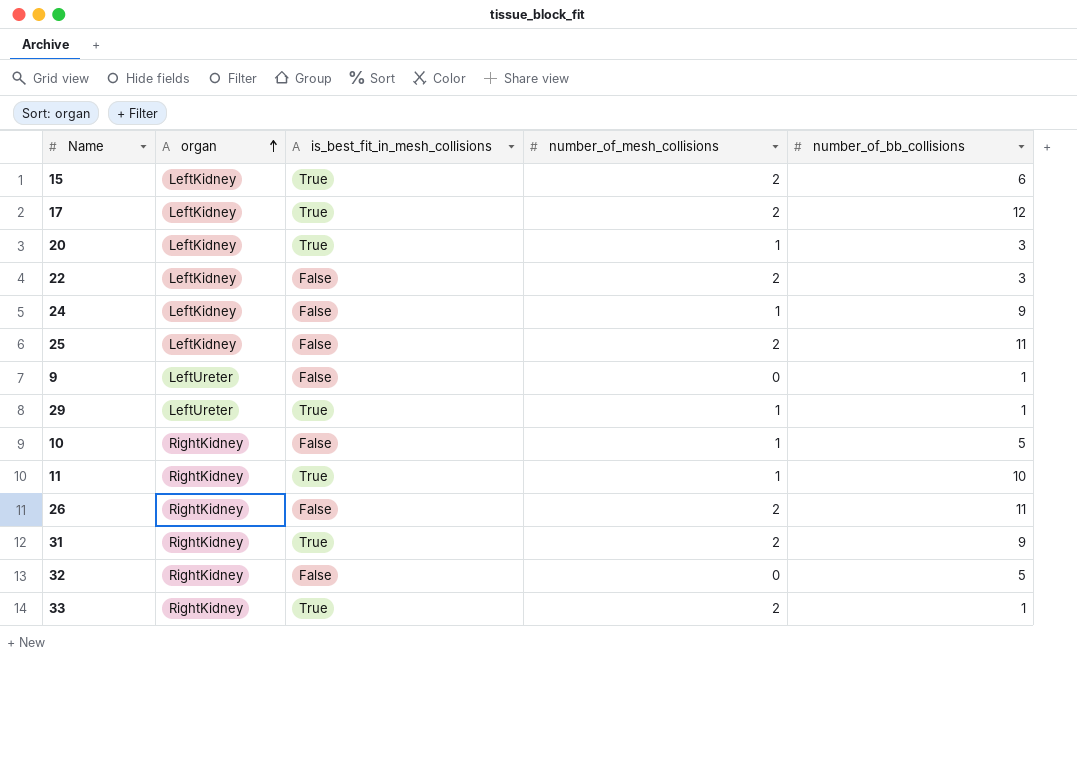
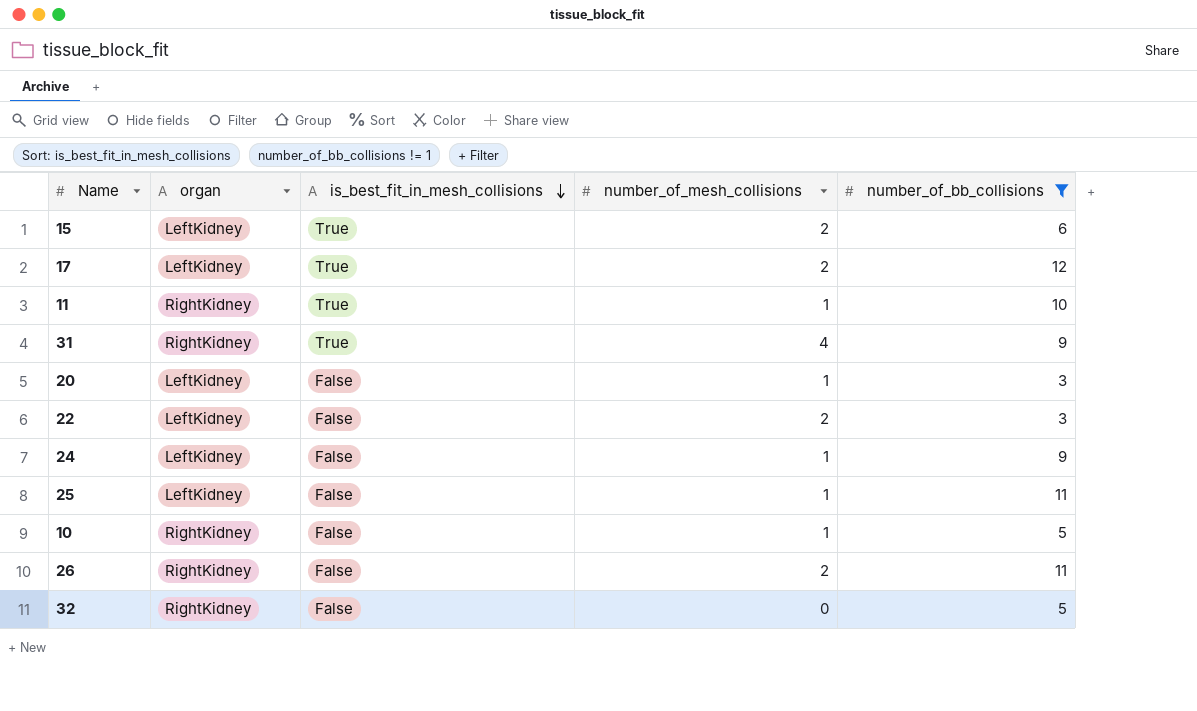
filter: none -> number_of_bb_collisions != 1
row order: organ ascending -> is_best_fit_in_mesh_collisions descending
31 | number_of_mesh_collisions: 2 -> 4
20 | is_best_fit_in_mesh_collisions: True -> False
25 | number_of_mesh_collisions: 2 -> 1

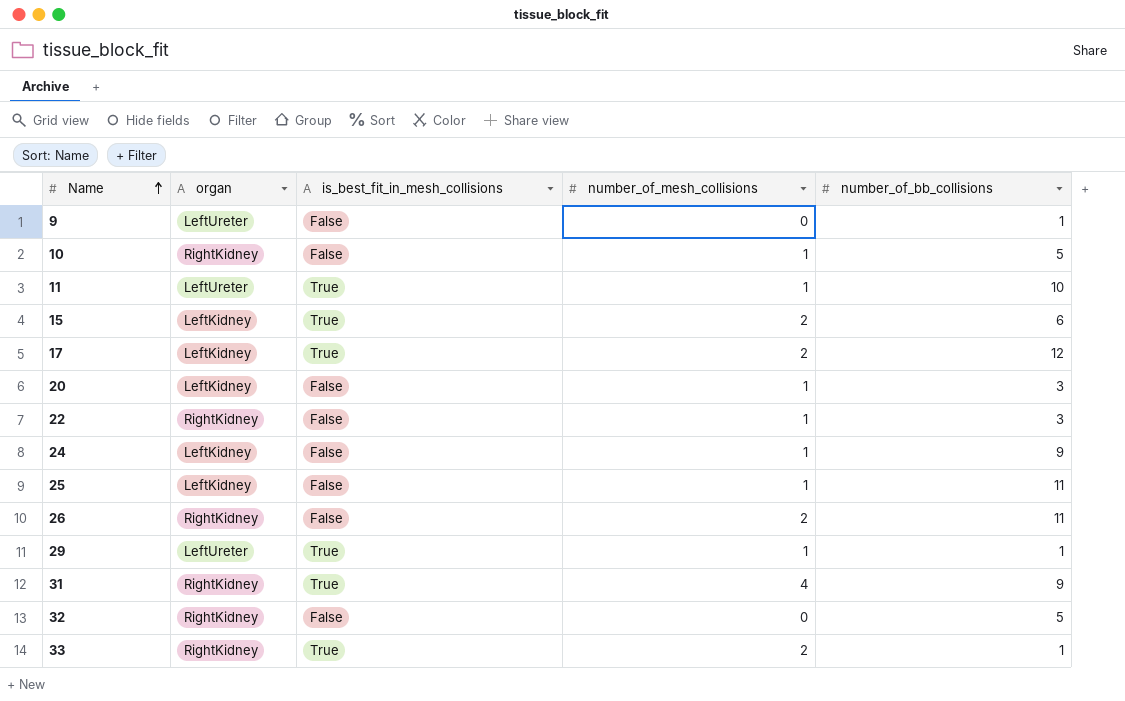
filter: number_of_bb_collisions != 1 -> none
row order: is_best_fit_in_mesh_collisions descending -> Name ascending
11 | organ: RightKidney -> LeftUreter
22 | organ: LeftKidney -> RightKidney
22 | number_of_mesh_collisions: 2 -> 1

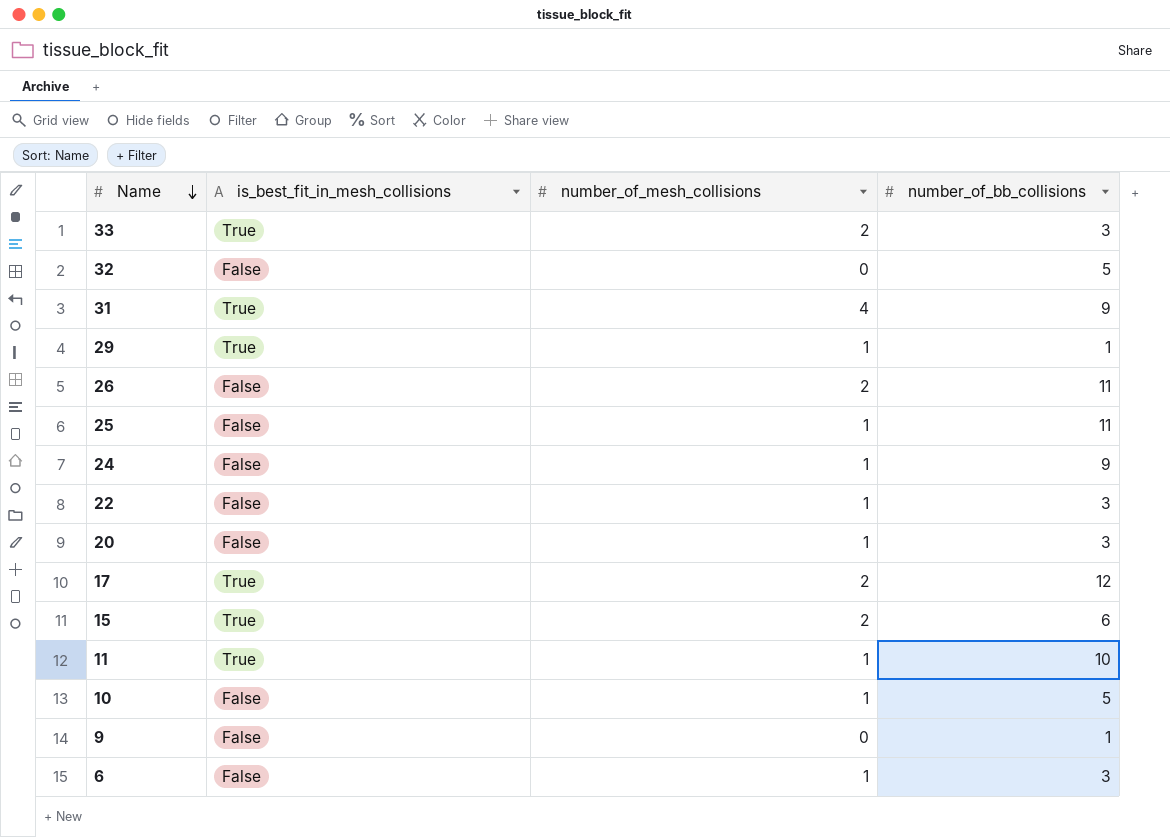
row order: Name ascending -> Name descending
column organ | position: 2 -> none
33 | number_of_bb_collisions: 1 -> 3
row 6: none -> False | 1 | 3

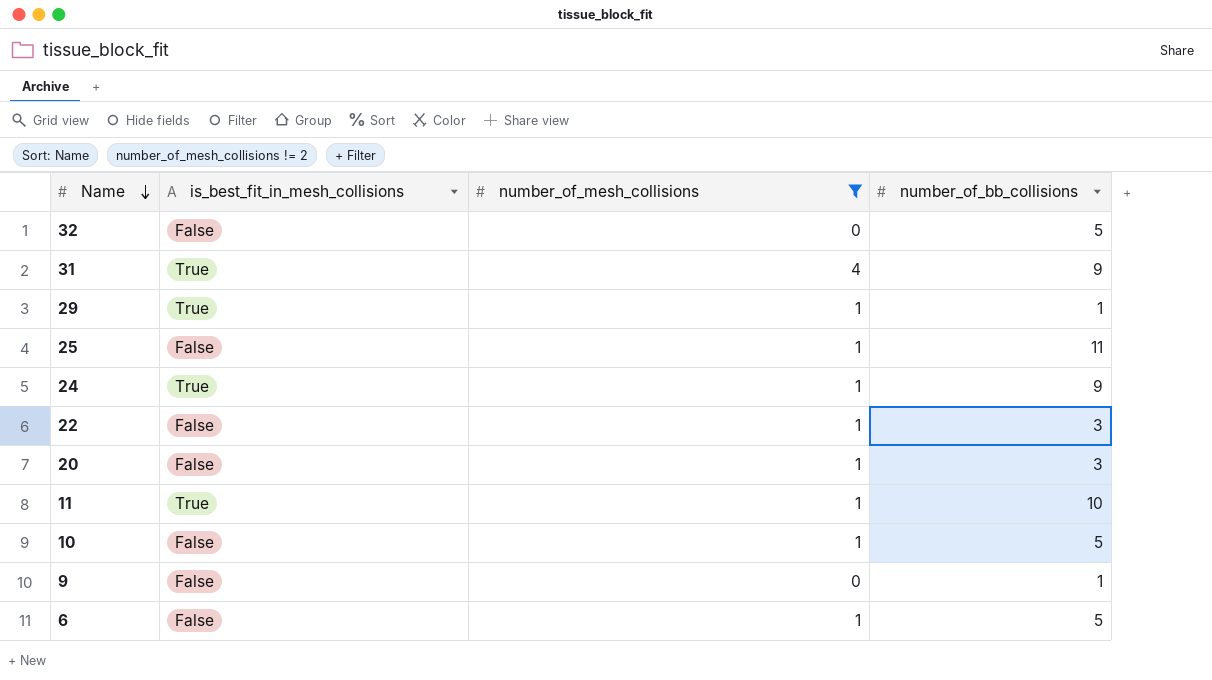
filter: none -> number_of_mesh_collisions != 2
24 | is_best_fit_in_mesh_collisions: False -> True
6 | number_of_bb_collisions: 3 -> 5

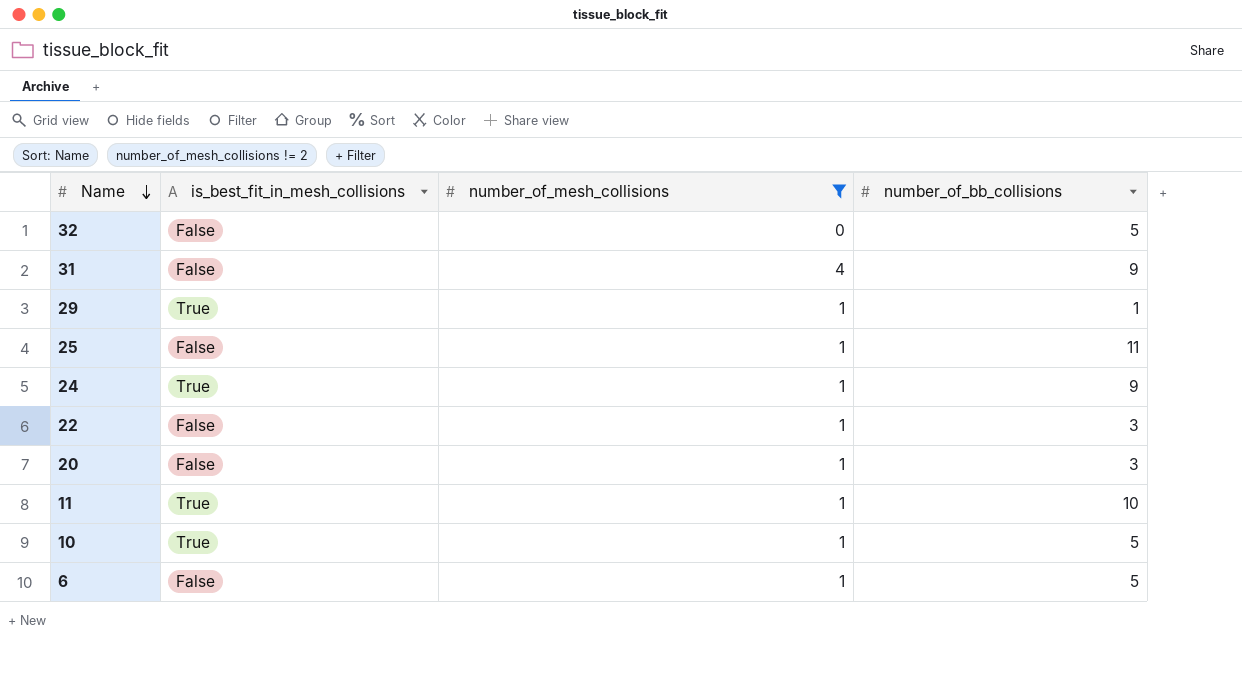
row 9: False | 0 | 1 -> none
31 | is_best_fit_in_mesh_collisions: True -> False
10 | is_best_fit_in_mesh_collisions: False -> True

